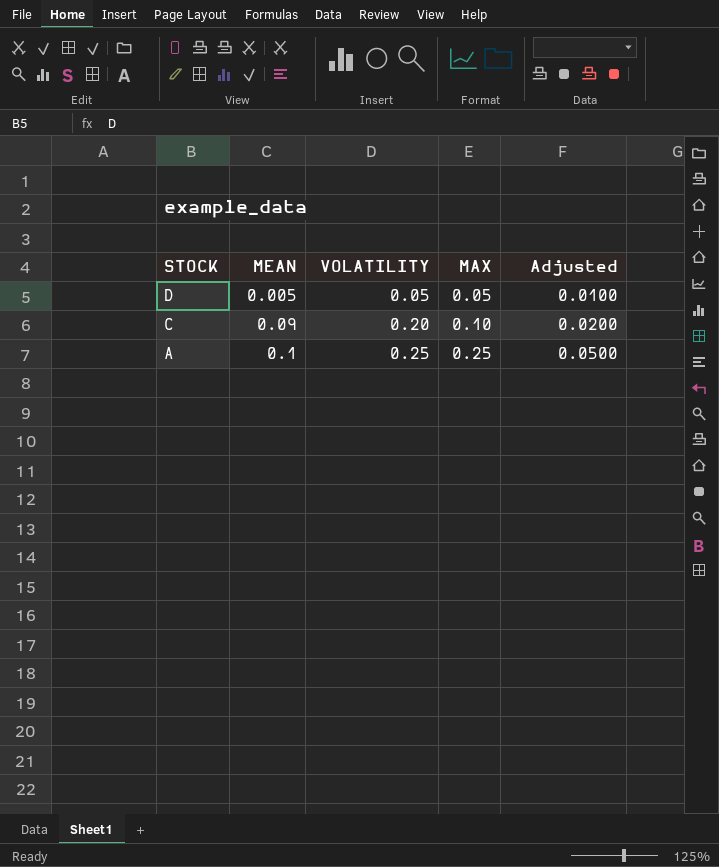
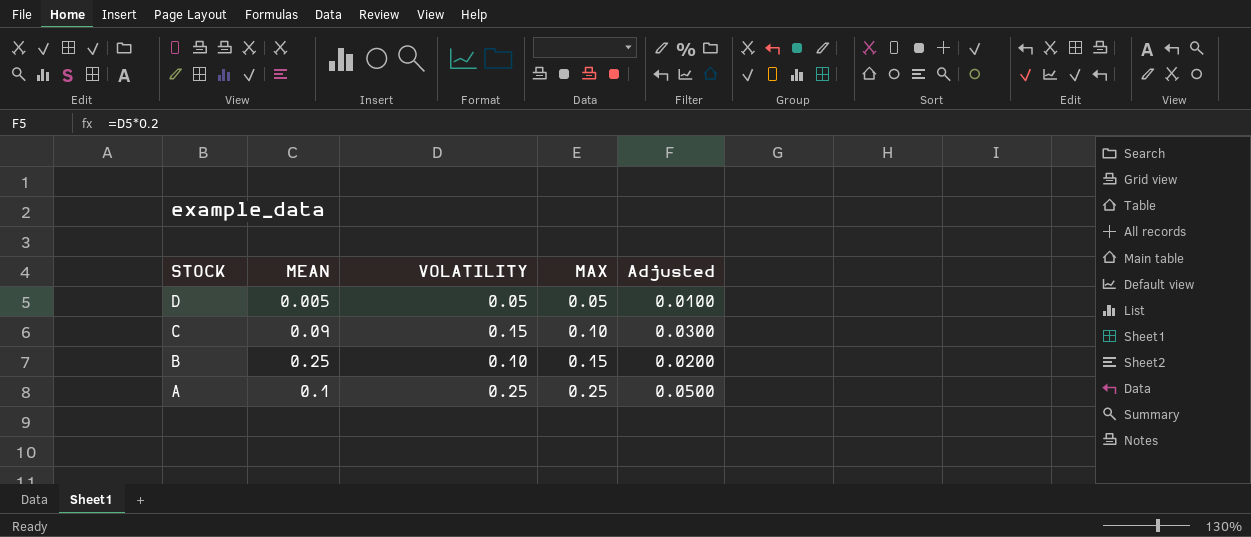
column Adjusted | formula: [MAX] * 0.2 -> [VOLATILITY] * 0.2
C | VOLATILITY: 0.20 -> 0.15
row B: none -> 0.25 | 0.10 | 0.15 | 0.0200

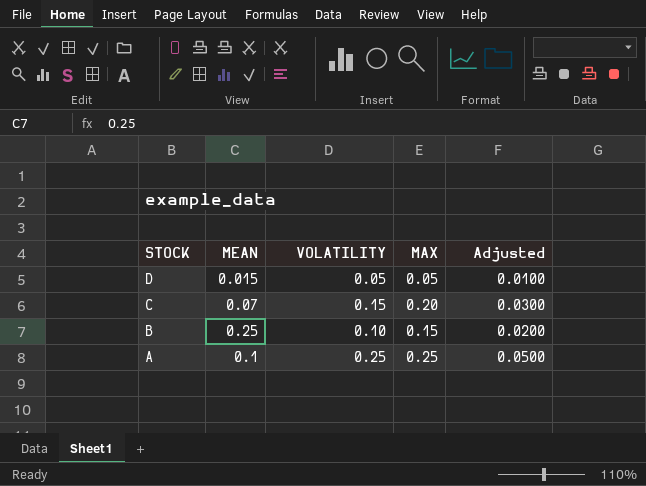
D | MEAN: 0.005 -> 0.015
C | MEAN: 0.09 -> 0.07
C | MAX: 0.10 -> 0.20

